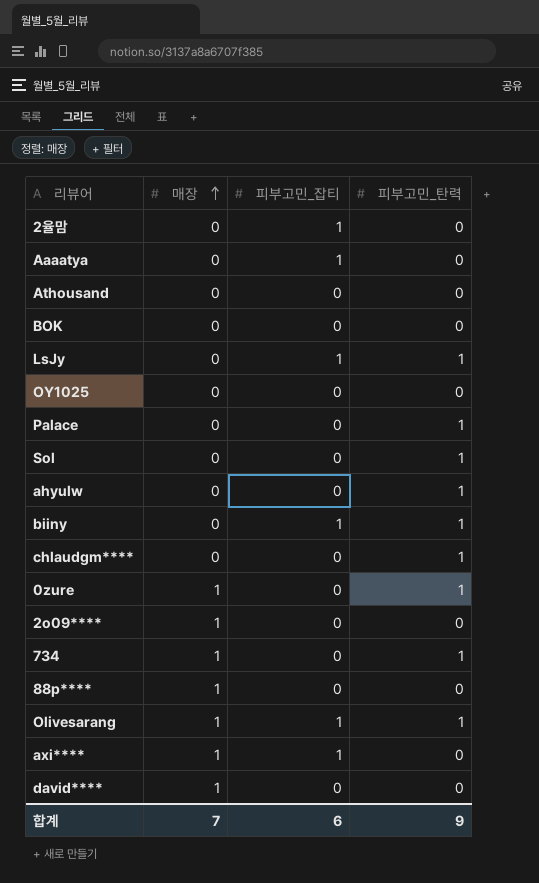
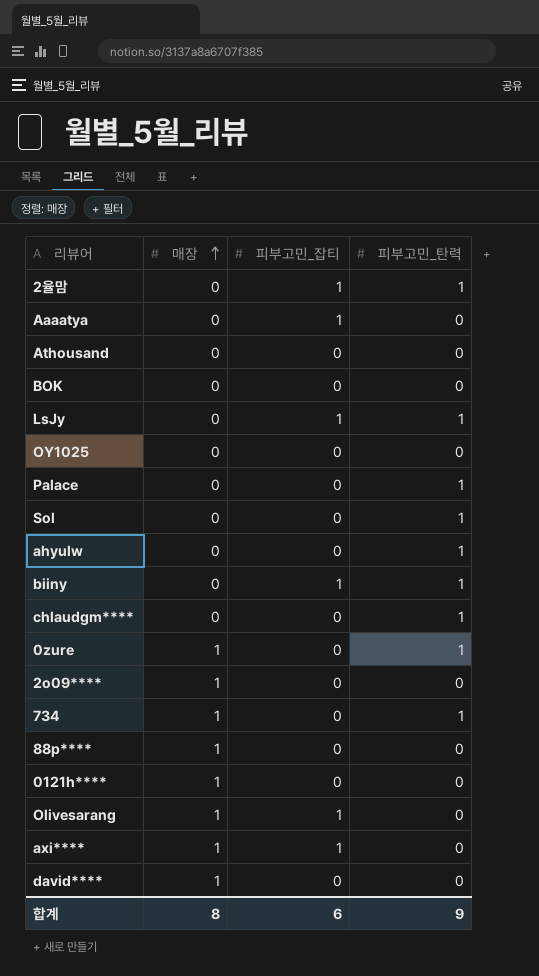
2율맘 | 피부고민_탄력: 0 -> 1
row 0121h****: none -> 1 | 0 | 0
Olivesarang | 피부고민_탄력: 1 -> 0
합계 | 매장: 7 -> 8

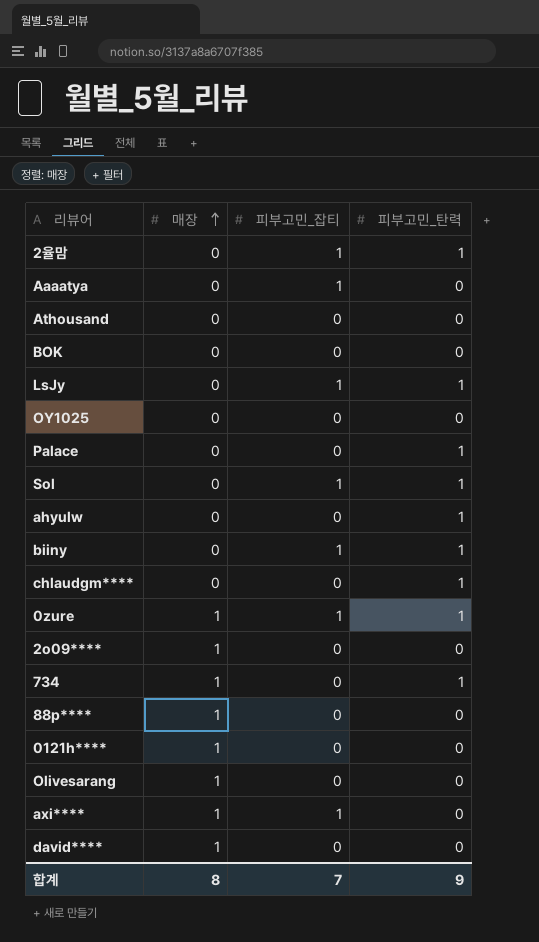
Sol | 피부고민_잡티: 0 -> 1
0zure | 피부고민_잡티: 0 -> 1
Olivesarang | 피부고민_잡티: 1 -> 0
합계 | 피부고민_잡티: 6 -> 7

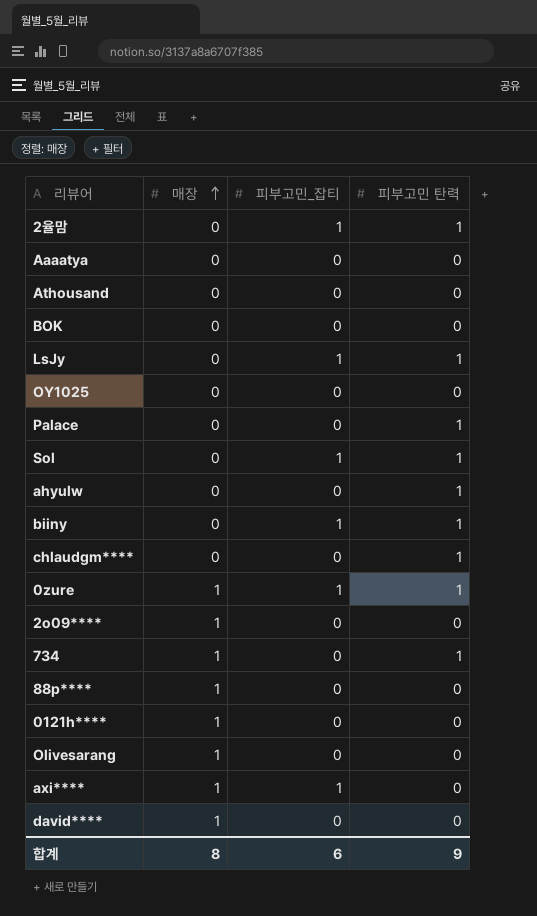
column name: 피부고민_탄력 -> 피부고민 탄력
Aaaatya | 피부고민_잡티: 1 -> 0
합계 | 피부고민_잡티: 7 -> 6

